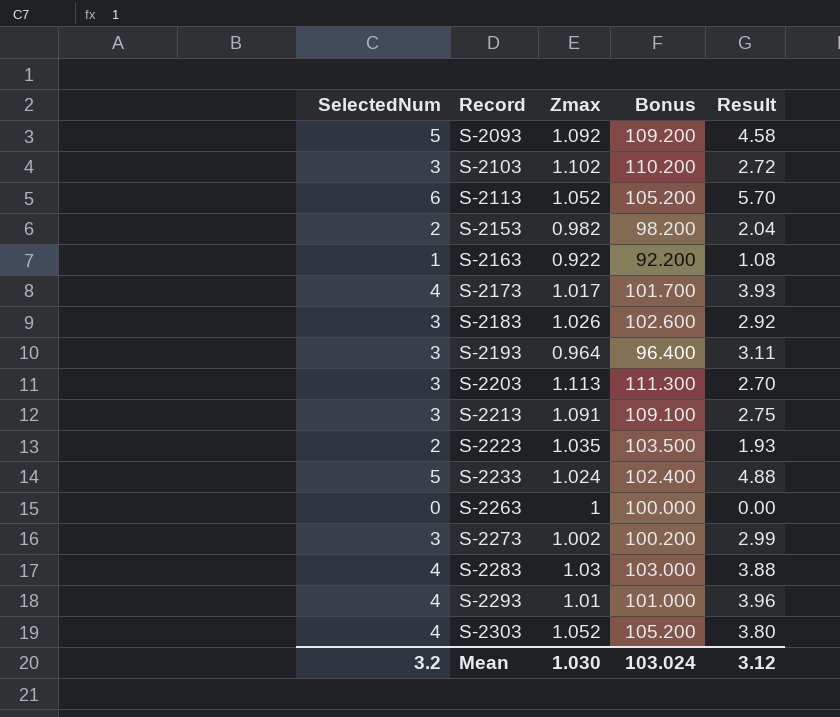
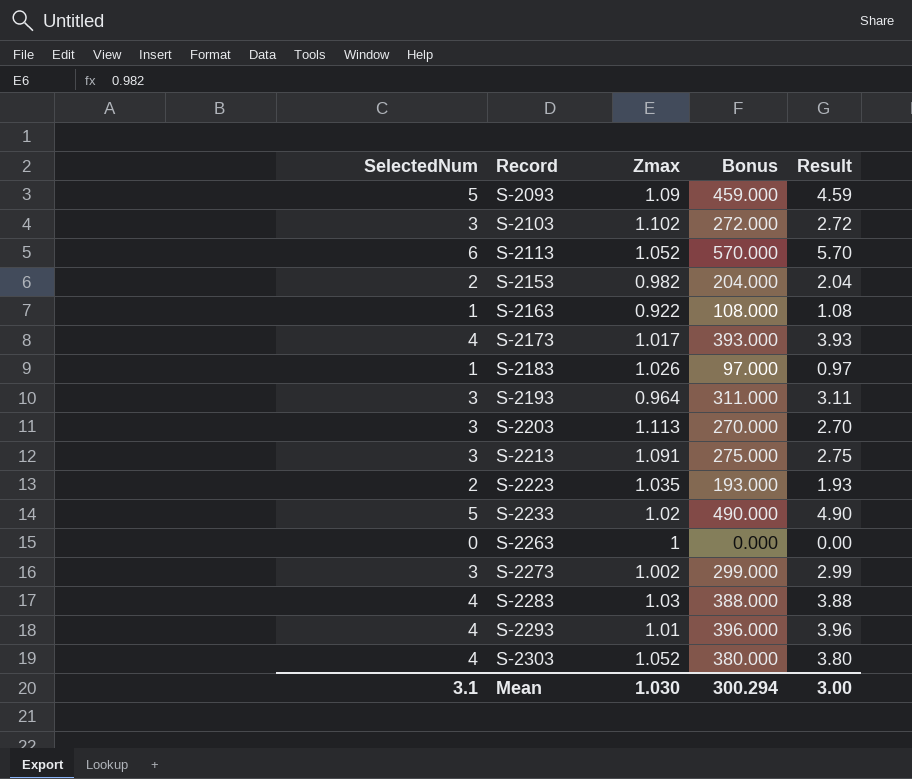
column Bonus | formula: [Zmax] * 100 -> [Result] * 100
S-2093 | Zmax: 1.092 -> 1.09
S-2093 | Result: 4.58 -> 4.59
S-2183 | SelectedNum: 3 -> 1
S-2183 | Result: 2.92 -> 0.97
S-2233 | Zmax: 1.024 -> 1.02
S-2233 | Result: 4.88 -> 4.90
Mean | SelectedNum: 3.2 -> 3.1
Mean | Bonus: 103.024 -> 300.294
Mean | Result: 3.12 -> 3.00

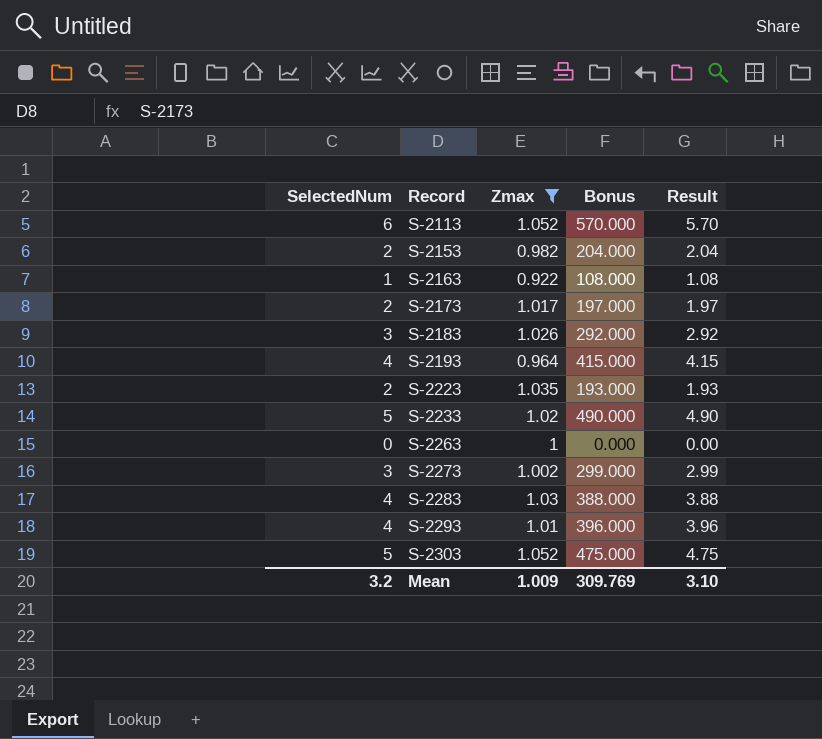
filter: none -> Zmax <= 1.052
S-2173 | SelectedNum: 4 -> 2
S-2173 | Bonus: 393.000 -> 197.000
S-2173 | Result: 3.93 -> 1.97
S-2183 | SelectedNum: 1 -> 3
S-2183 | Bonus: 97.000 -> 292.000
S-2183 | Result: 0.97 -> 2.92
S-2193 | SelectedNum: 3 -> 4
S-2193 | Bonus: 311.000 -> 415.000
S-2193 | Result: 3.11 -> 4.15
S-2303 | SelectedNum: 4 -> 5
S-2303 | Bonus: 380.000 -> 475.000
S-2303 | Result: 3.80 -> 4.75
Mean | SelectedNum: 3.1 -> 3.2
Mean | Zmax: 1.030 -> 1.009
Mean | Bonus: 300.294 -> 309.769
Mean | Result: 3.00 -> 3.10

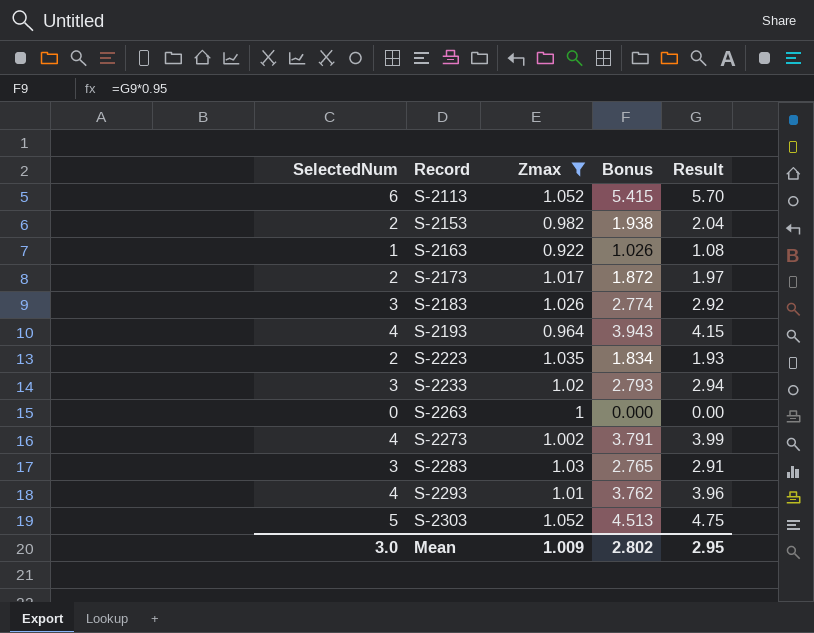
column Bonus | formula: [Result] * 100 -> [Result] * 0.95
S-2233 | SelectedNum: 5 -> 3
S-2233 | Result: 4.90 -> 2.94
S-2273 | SelectedNum: 3 -> 4
S-2273 | Result: 2.99 -> 3.99
S-2283 | SelectedNum: 4 -> 3
S-2283 | Result: 3.88 -> 2.91
Mean | SelectedNum: 3.2 -> 3.0
Mean | Bonus: 309.769 -> 2.802
Mean | Result: 3.10 -> 2.95

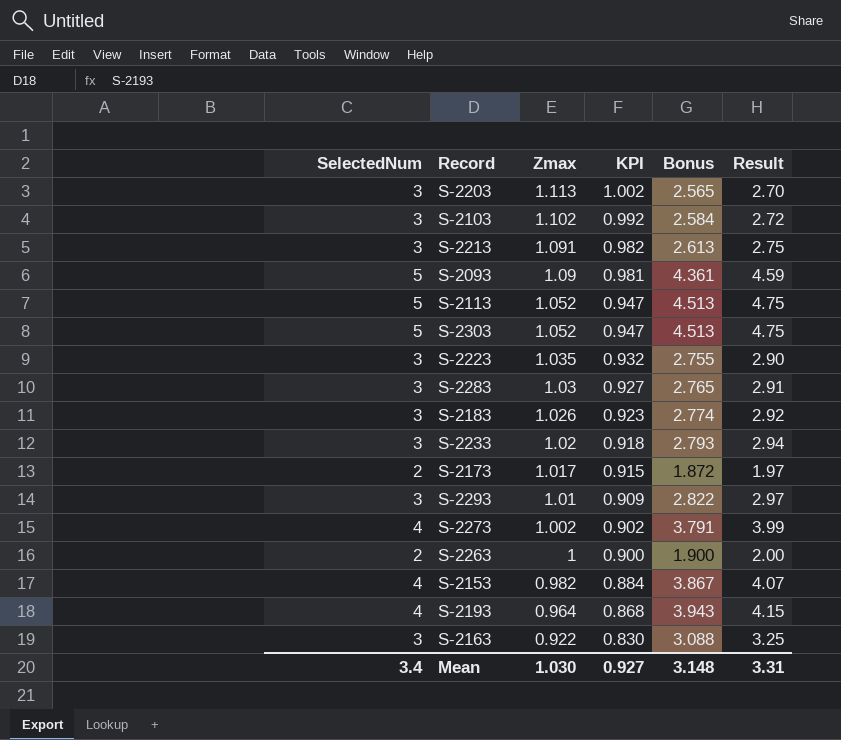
filter: Zmax <= 1.052 -> none
row order: Record ascending -> Zmax descending
column KPI | formula: none -> [Zmax] * 0.9
S-2113 | SelectedNum: 6 -> 5
S-2113 | Bonus: 5.415 -> 4.513
S-2113 | Result: 5.70 -> 4.75
S-2223 | SelectedNum: 2 -> 3
S-2223 | Bonus: 1.834 -> 2.755
S-2223 | Result: 1.93 -> 2.90
S-2293 | SelectedNum: 4 -> 3
S-2293 | Bonus: 3.762 -> 2.822
S-2293 | Result: 3.96 -> 2.97
S-2263 | SelectedNum: 0 -> 2
S-2263 | Bonus: 0.000 -> 1.900
S-2263 | Result: 0.00 -> 2.00
S-2153 | SelectedNum: 2 -> 4
S-2153 | Bonus: 1.938 -> 3.867
S-2153 | Result: 2.04 -> 4.07
S-2163 | SelectedNum: 1 -> 3
S-2163 | Bonus: 1.026 -> 3.088
S-2163 | Result: 1.08 -> 3.25
Mean | SelectedNum: 3.0 -> 3.4
Mean | Zmax: 1.009 -> 1.030
Mean | Bonus: 2.802 -> 3.148
Mean | Result: 2.95 -> 3.31

